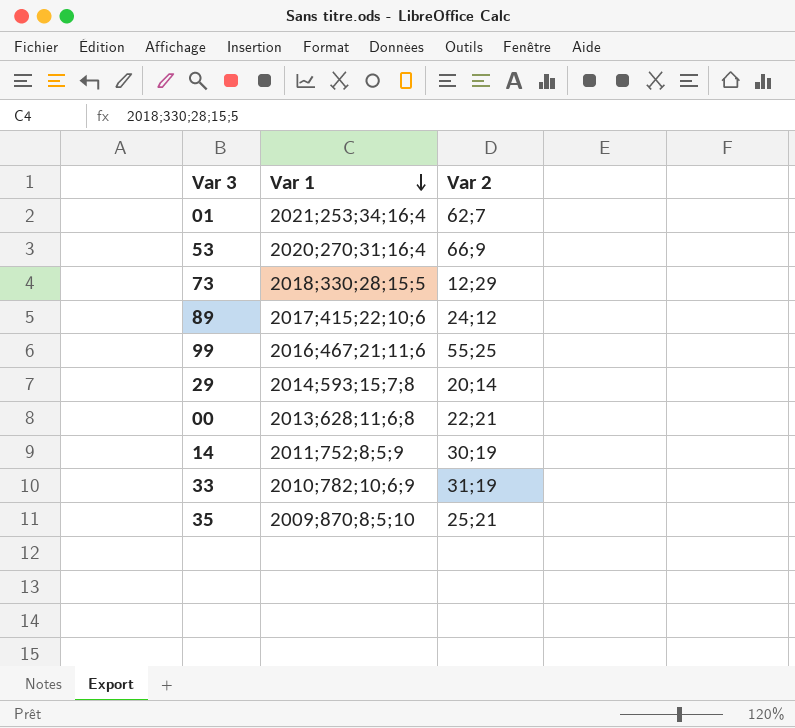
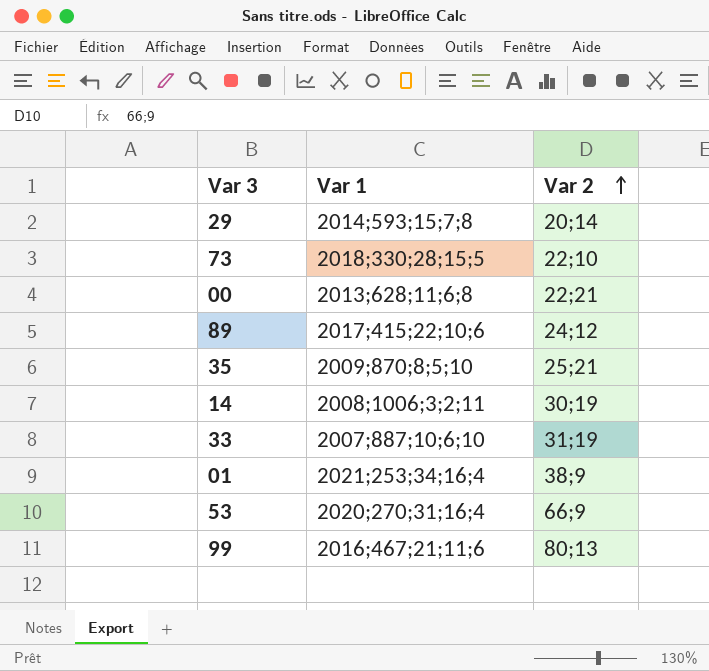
row order: Var 1 descending -> Var 2 ascending
73 | Var 2: 12;29 -> 22;10
14 | Var 1: 2011;752;8;5;9 -> 2008;1006;3;2;11
33 | Var 1: 2010;782;10;6;9 -> 2007;887;10;6;10
01 | Var 2: 62;7 -> 38;9
99 | Var 2: 55;25 -> 80;13

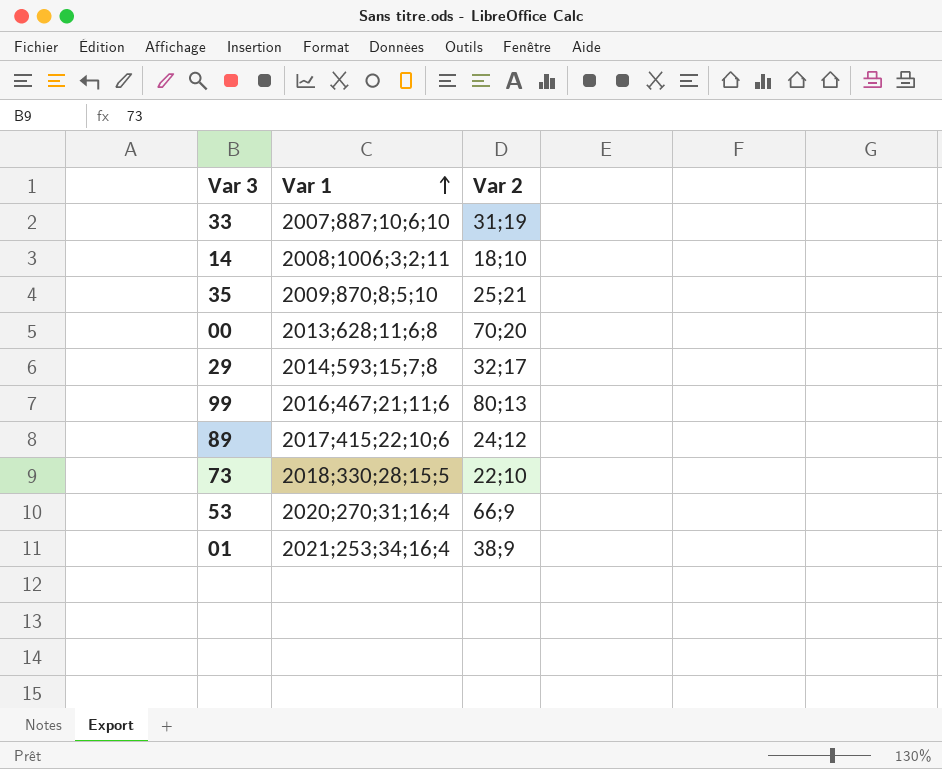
row order: Var 2 ascending -> Var 1 ascending
14 | Var 2: 30;19 -> 18;10
00 | Var 2: 22;21 -> 70;20
29 | Var 2: 20;14 -> 32;17

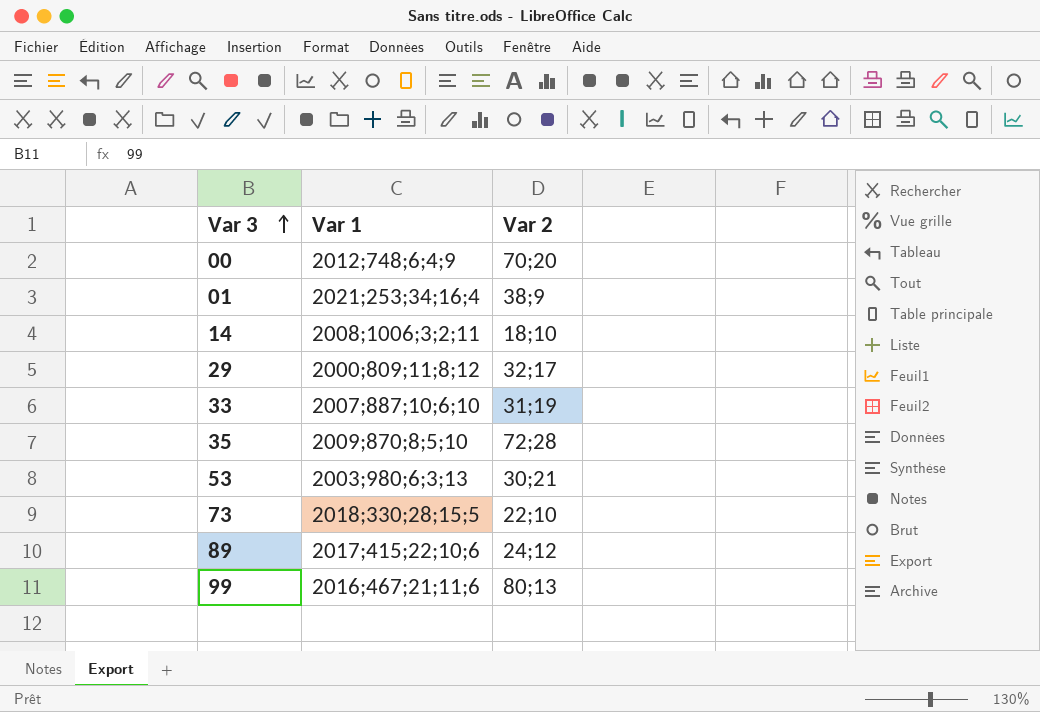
row order: Var 1 ascending -> Var 3 ascending
00 | Var 1: 2013;628;11;6;8 -> 2012;748;6;4;9
29 | Var 1: 2014;593;15;7;8 -> 2000;809;11;8;12
35 | Var 2: 25;21 -> 72;28
53 | Var 1: 2020;270;31;16;4 -> 2003;980;6;3;13
53 | Var 2: 66;9 -> 30;21

